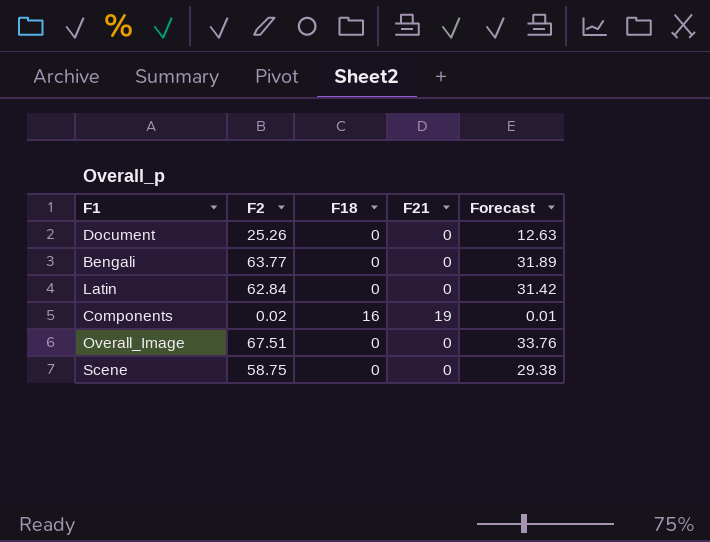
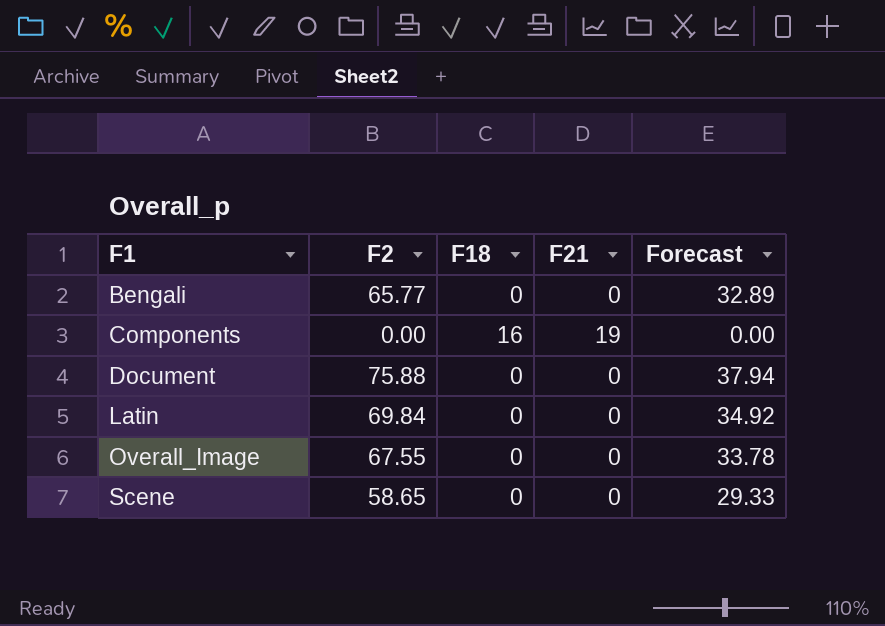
row order: none -> F1 ascending
Bengali | F2: 63.77 -> 65.77
Bengali | Forecast: 31.89 -> 32.89
Components | F2: 0.02 -> 0.00
Components | Forecast: 0.01 -> 0.00
Document | F2: 25.26 -> 75.88
Document | Forecast: 12.63 -> 37.94
Latin | F2: 62.84 -> 69.84
Latin | Forecast: 31.42 -> 34.92
Overall_Image | F2: 67.51 -> 67.55
Overall_Image | Forecast: 33.76 -> 33.78
Scene | F2: 58.75 -> 58.65
Scene | Forecast: 29.38 -> 29.33

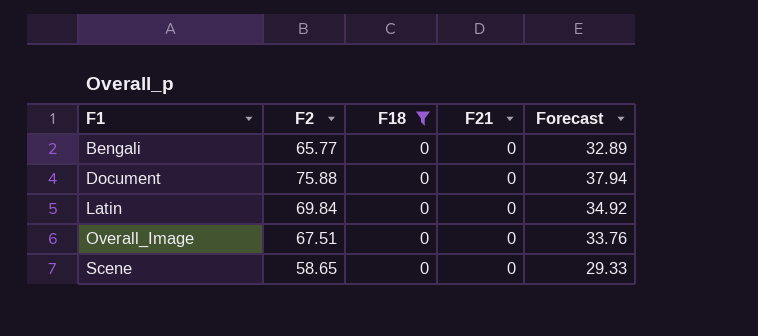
filter: none -> F18 = 0
Overall_Image | F2: 67.55 -> 67.51
Overall_Image | Forecast: 33.78 -> 33.76

